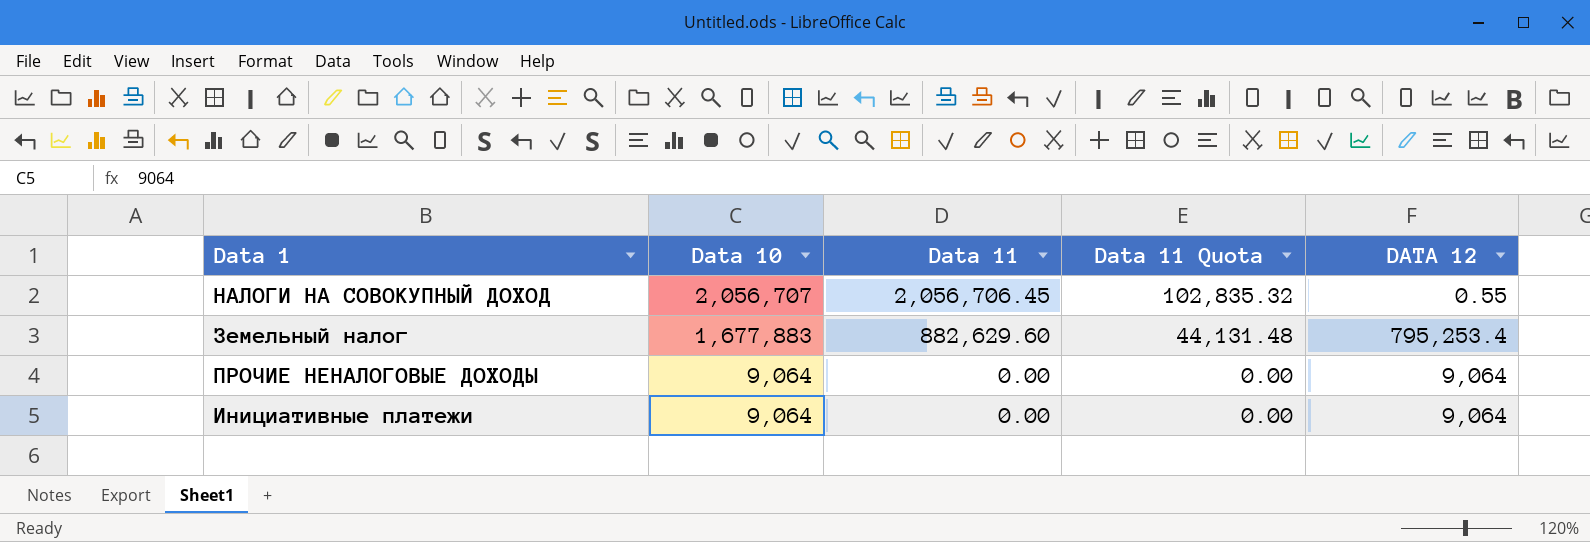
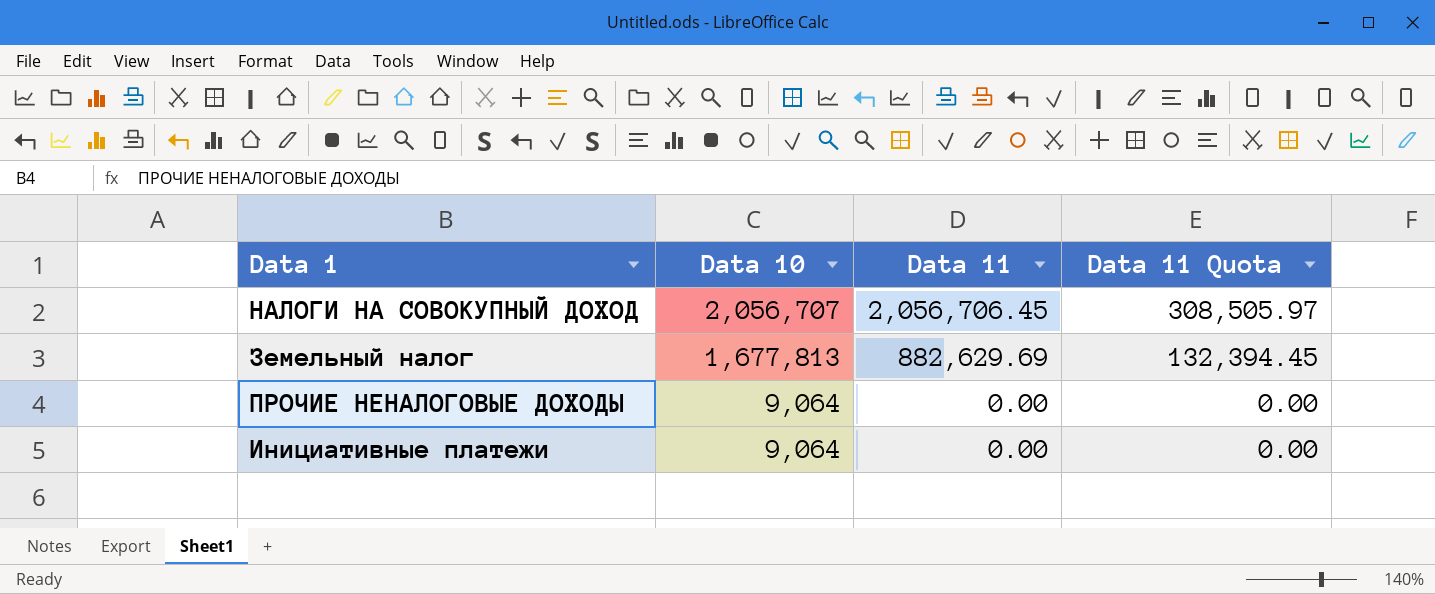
column DATA 12 | formula: [Data 10] - [Data 11] -> none
column Data 11 Quota | formula: [Data 11] * 0.05 -> [Data 11] * 0.15
Земельный налог | Data 10: 1,677,883 -> 1,677,813
Земельный налог | Data 11: 882,629.60 -> 882,629.69

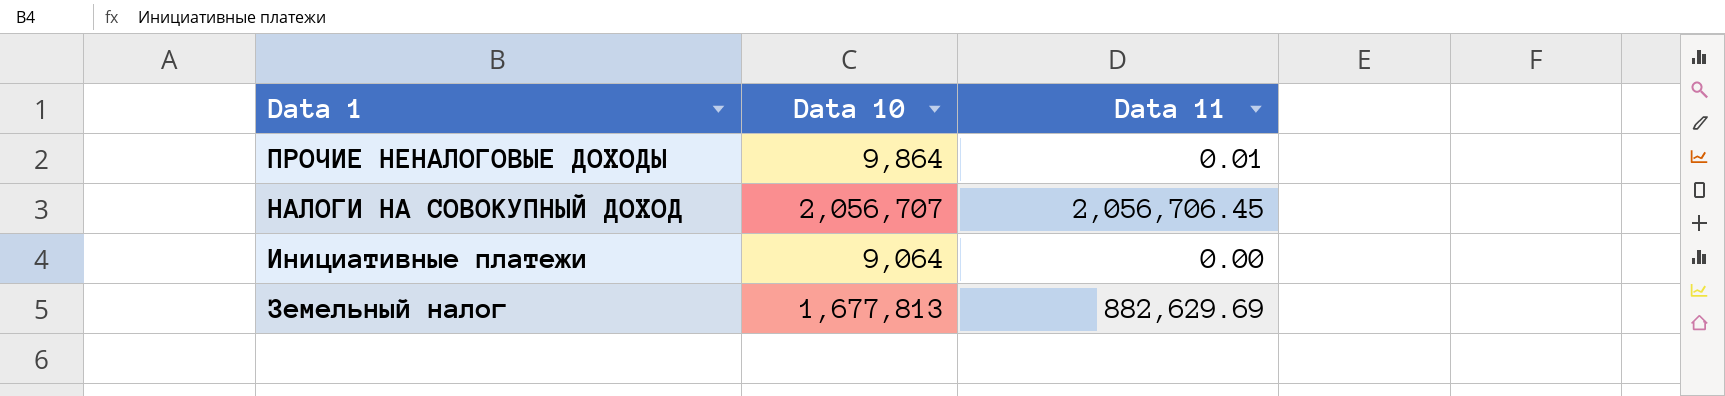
row order: Data 10 descending -> Data 1 descending
column Data 11 Quota | formula: [Data 11] * 0.15 -> none
ПРОЧИЕ НЕНАЛОГОВЫЕ ДОХОДЫ | Data 10: 9,064 -> 9,864
ПРОЧИЕ НЕНАЛОГОВЫЕ ДОХОДЫ | Data 11: 0.00 -> 0.01

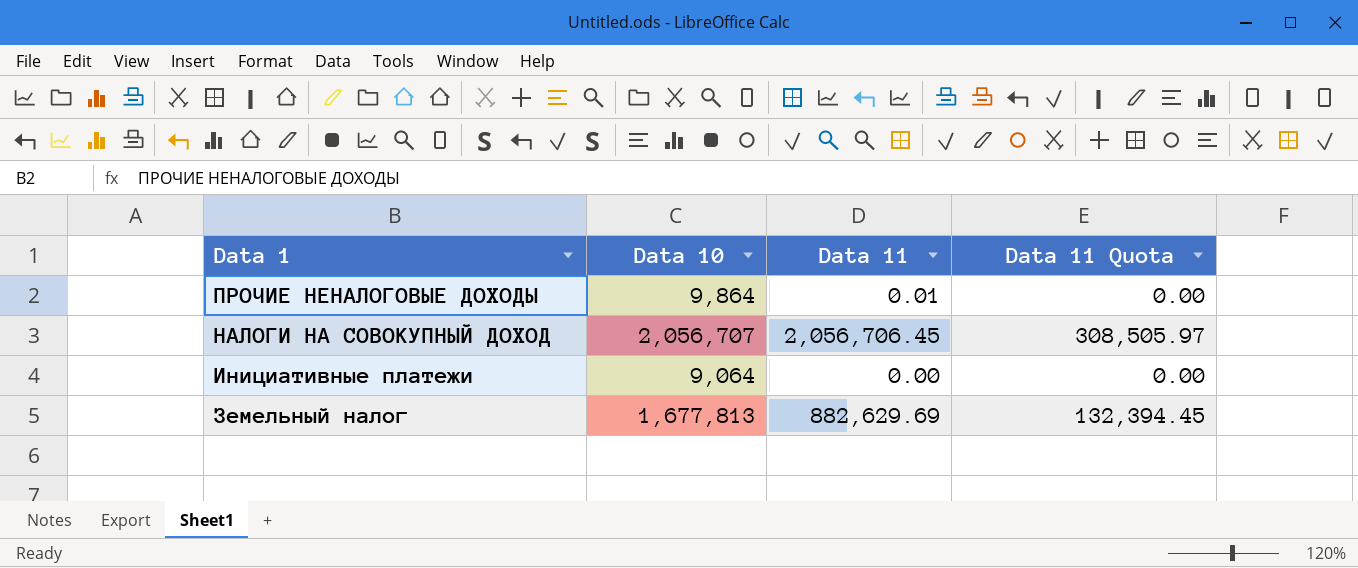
column Data 11 Quota | formula: none -> [Data 11] * 0.15

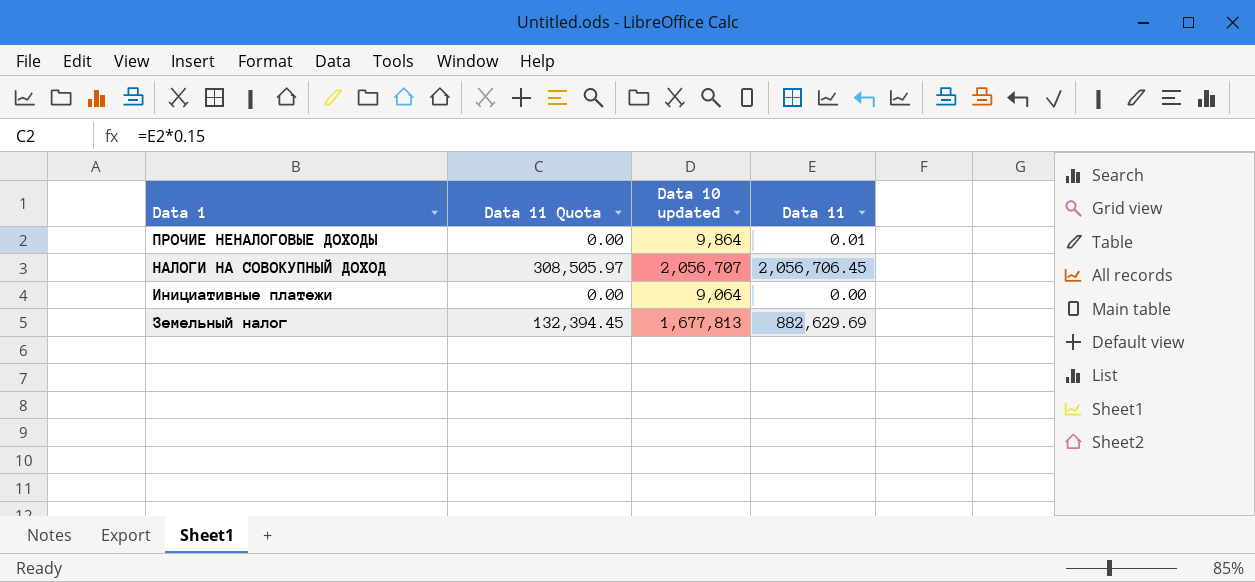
column Data 11 Quota | position: 4 -> 2
column name: Data 10 -> Data 10 updated

